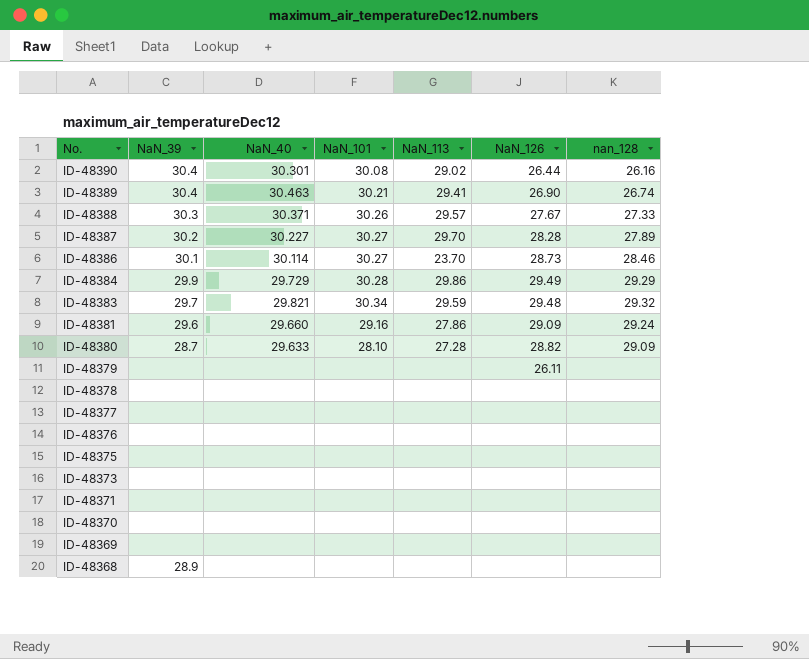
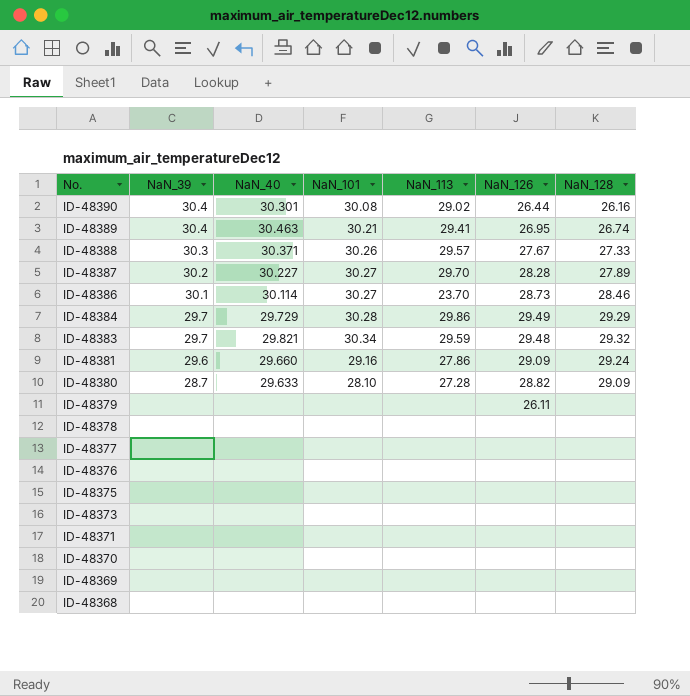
column name: nan_128 -> NaN_128
ID-48389 | NaN_126: 26.90 -> 26.95
ID-48384 | NaN_39: 29.9 -> 29.7
ID-48368 | NaN_39: 28.9 -> none

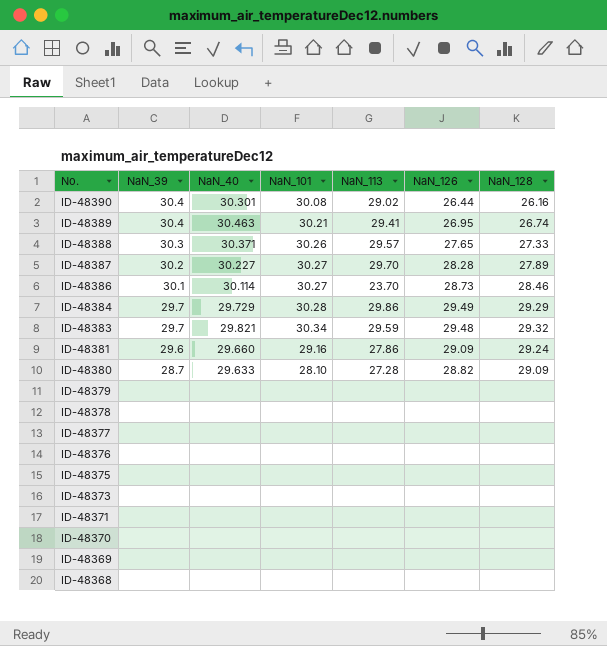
ID-48388 | NaN_126: 27.67 -> 27.65
ID-48379 | NaN_126: 26.11 -> none

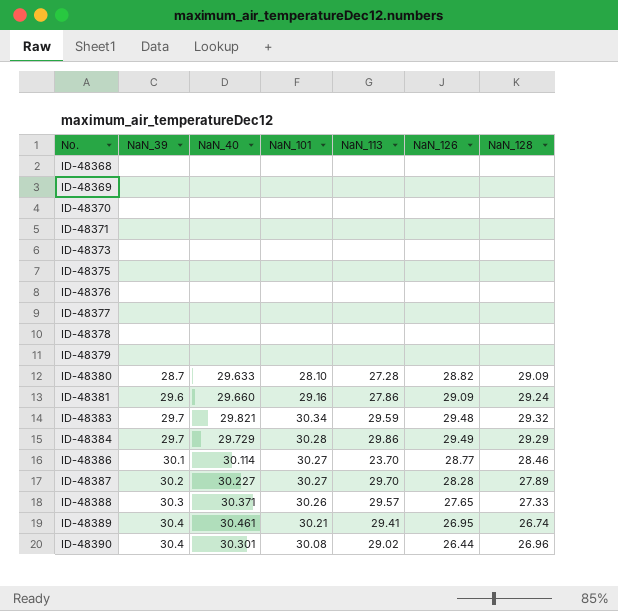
row order: No. descending -> No. ascending
ID-48386 | NaN_126: 28.73 -> 28.77
ID-48389 | NaN_40: 30.463 -> 30.461
ID-48390 | NaN_128: 26.16 -> 26.96

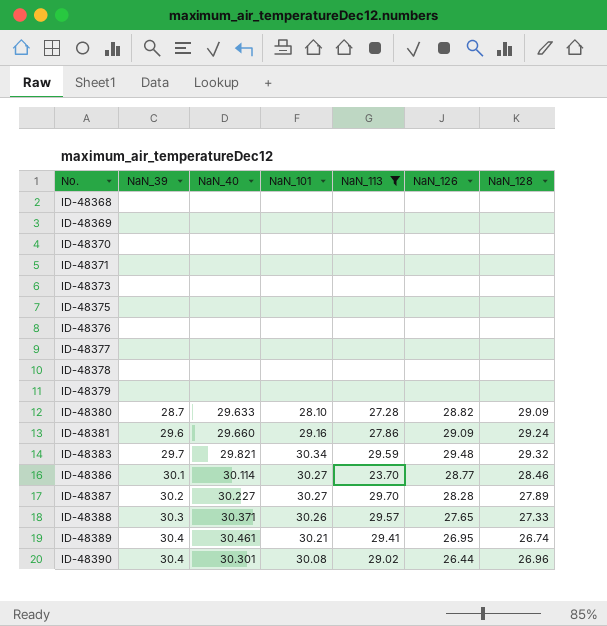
filter: none -> NaN_113 != 29.86

